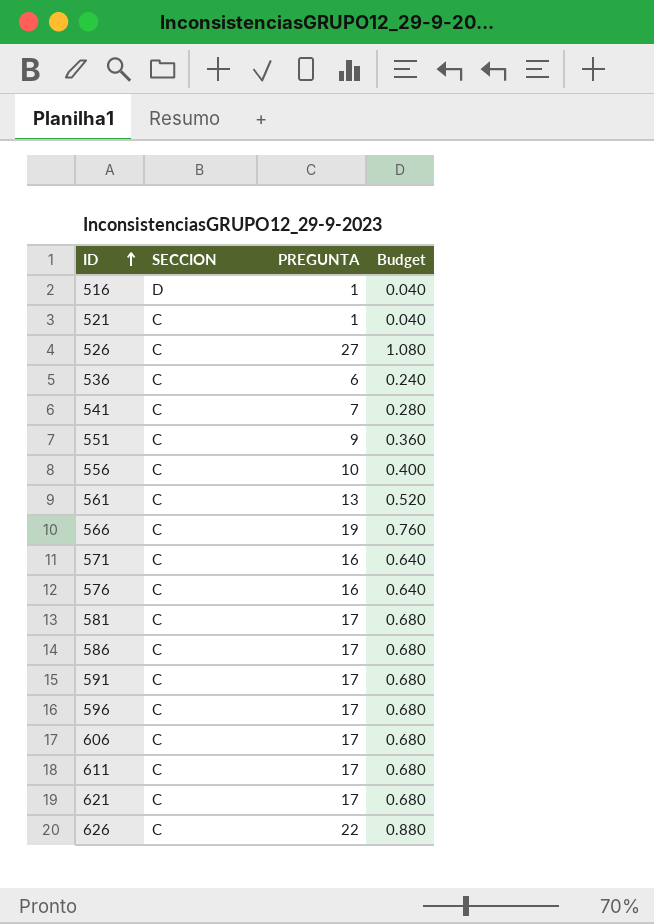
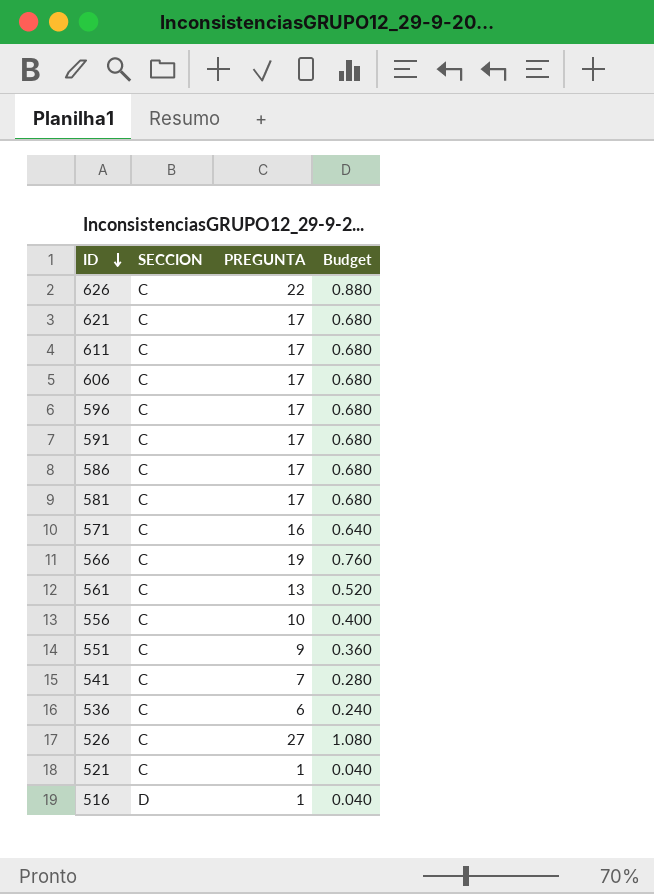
row order: ID ascending -> ID descending
row 576: C | 16 | 0.640 -> none

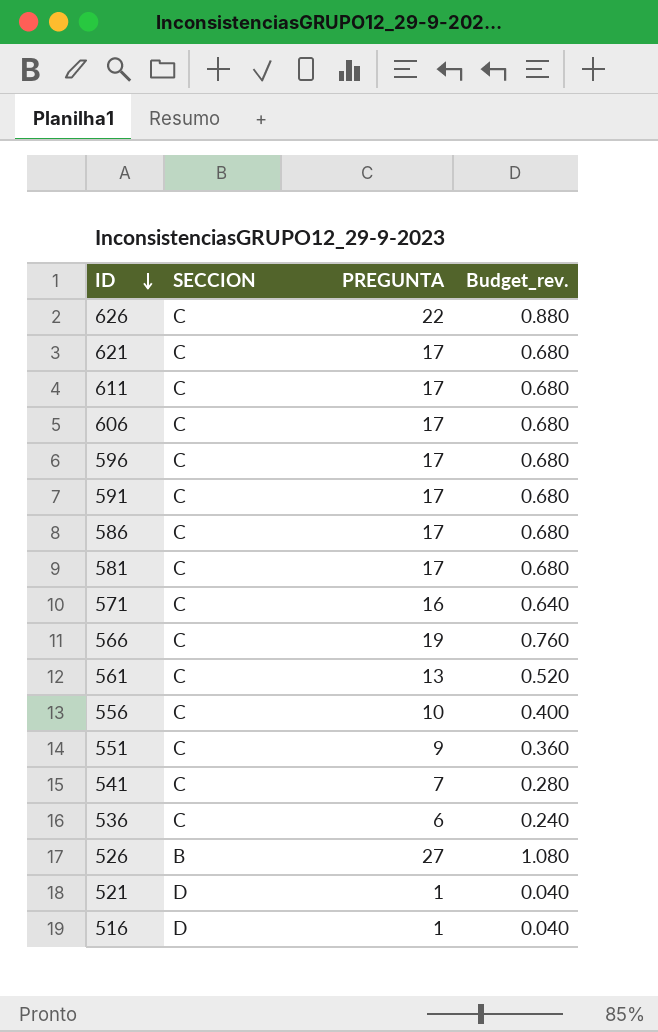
column name: Budget -> Budget_rev.
526 | SECCION: C -> B
521 | SECCION: C -> D

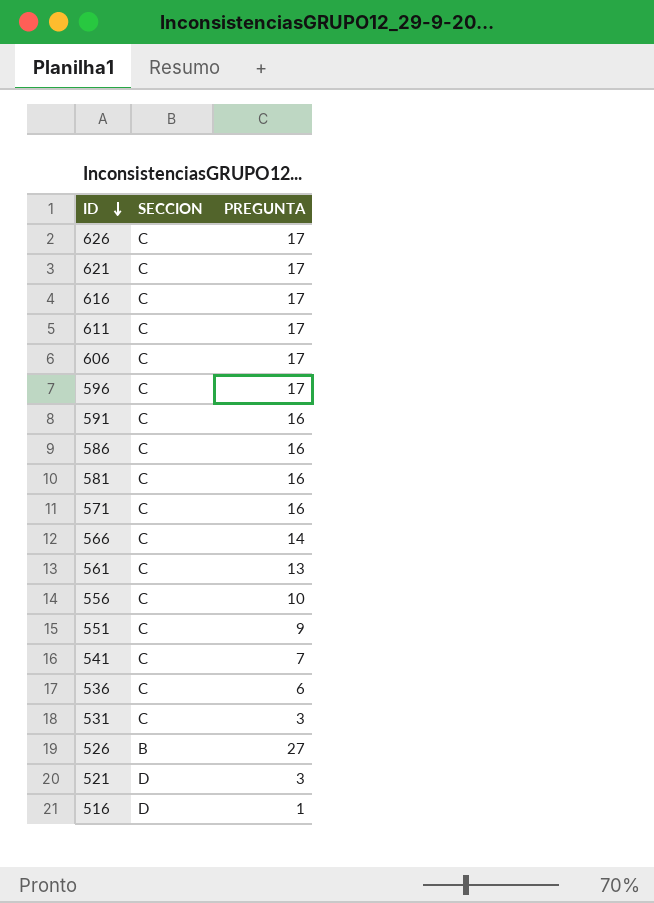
column Budget_rev. | formula: [PREGUNTA] * 0.04 -> none
626 | PREGUNTA: 22 -> 17
row 616: none -> C | 17
591 | PREGUNTA: 17 -> 16
586 | PREGUNTA: 17 -> 16
581 | PREGUNTA: 17 -> 16
566 | PREGUNTA: 19 -> 14
row 531: none -> C | 3
521 | PREGUNTA: 1 -> 3

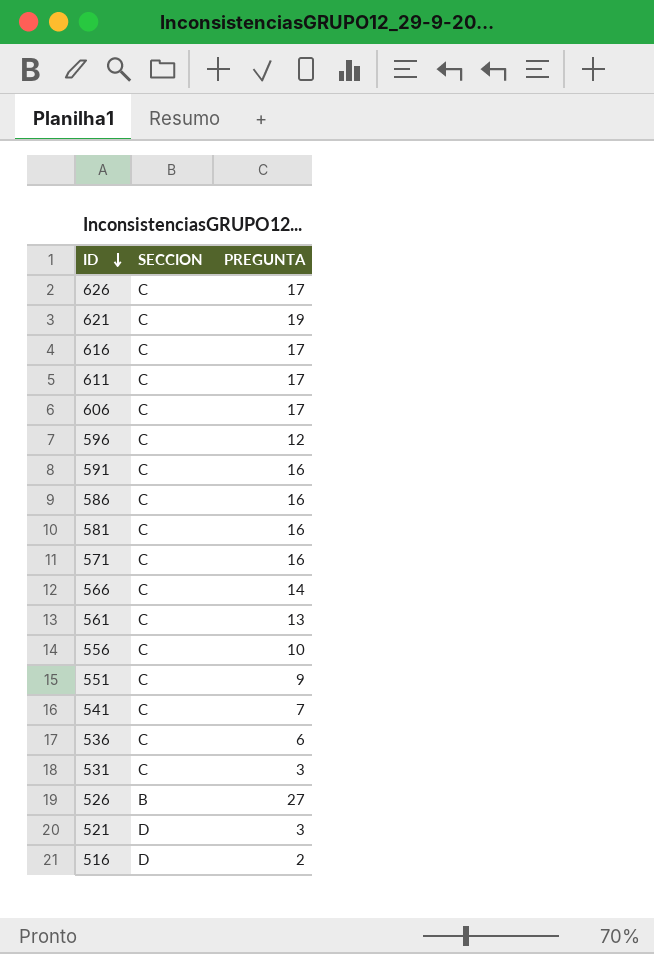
621 | PREGUNTA: 17 -> 19
596 | PREGUNTA: 17 -> 12
516 | PREGUNTA: 1 -> 2

